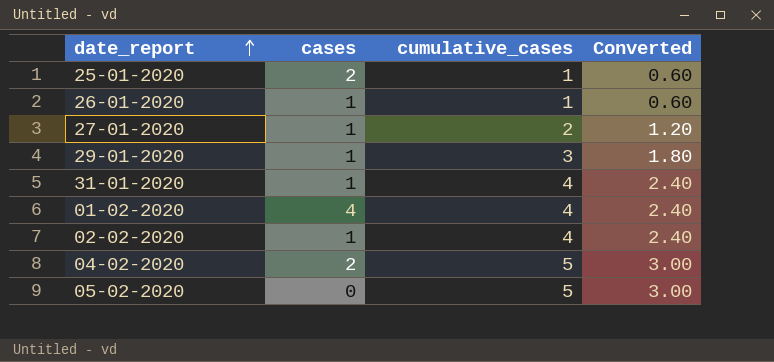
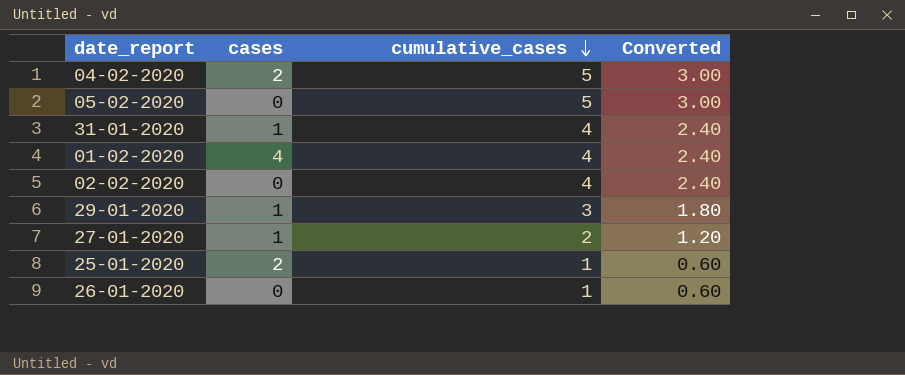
row order: date_report ascending -> cumulative_cases descending
02-02-2020 | cases: 1 -> 0
26-01-2020 | cases: 1 -> 0

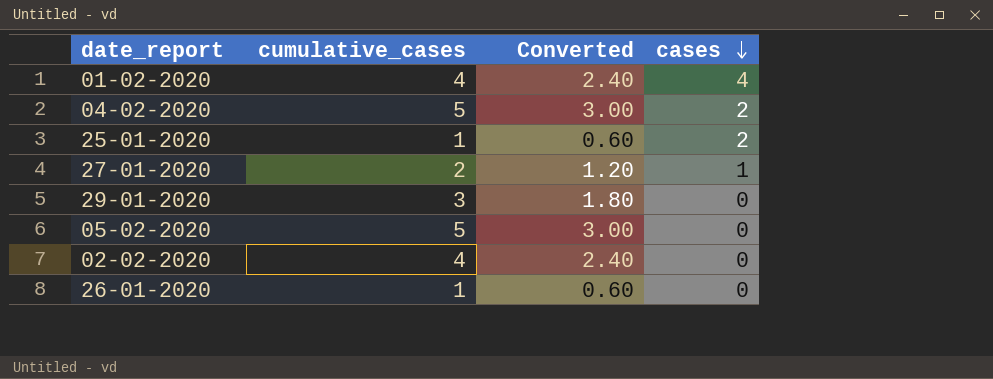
row order: cumulative_cases descending -> cases descending
column cases | position: 2 -> 4
row 31-01-2020: 1 | 4 | 2.40 -> none
29-01-2020 | cases: 1 -> 0

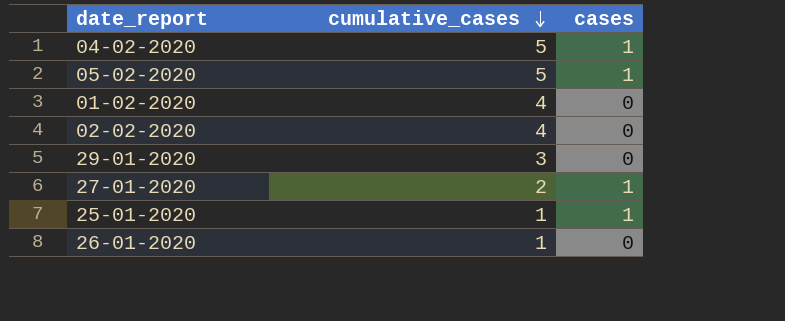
row order: cases descending -> cumulative_cases descending
column Converted | formula: [cumulative_cases] * 0.6 -> none
04-02-2020 | cases: 2 -> 1
05-02-2020 | cases: 0 -> 1
01-02-2020 | cases: 4 -> 0
25-01-2020 | cases: 2 -> 1

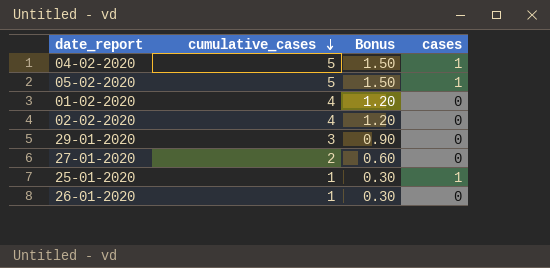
column Bonus | formula: none -> [cumulative_cases] * 0.3
27-01-2020 | cases: 1 -> 0

